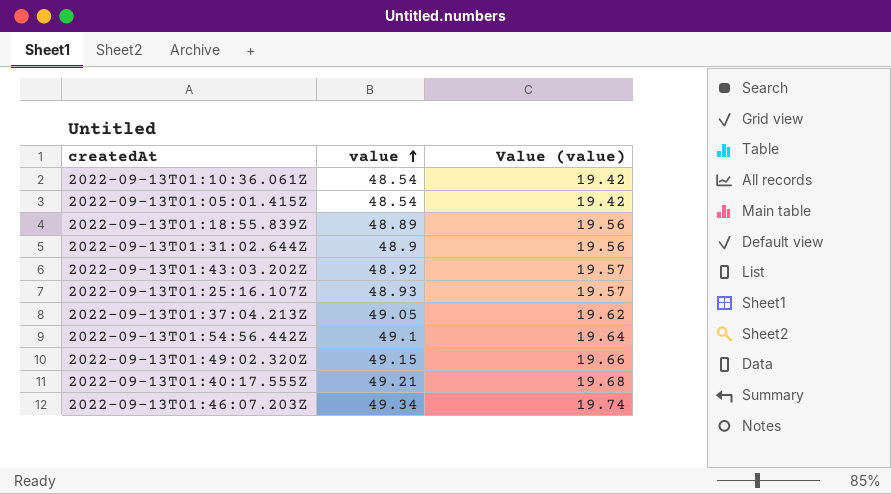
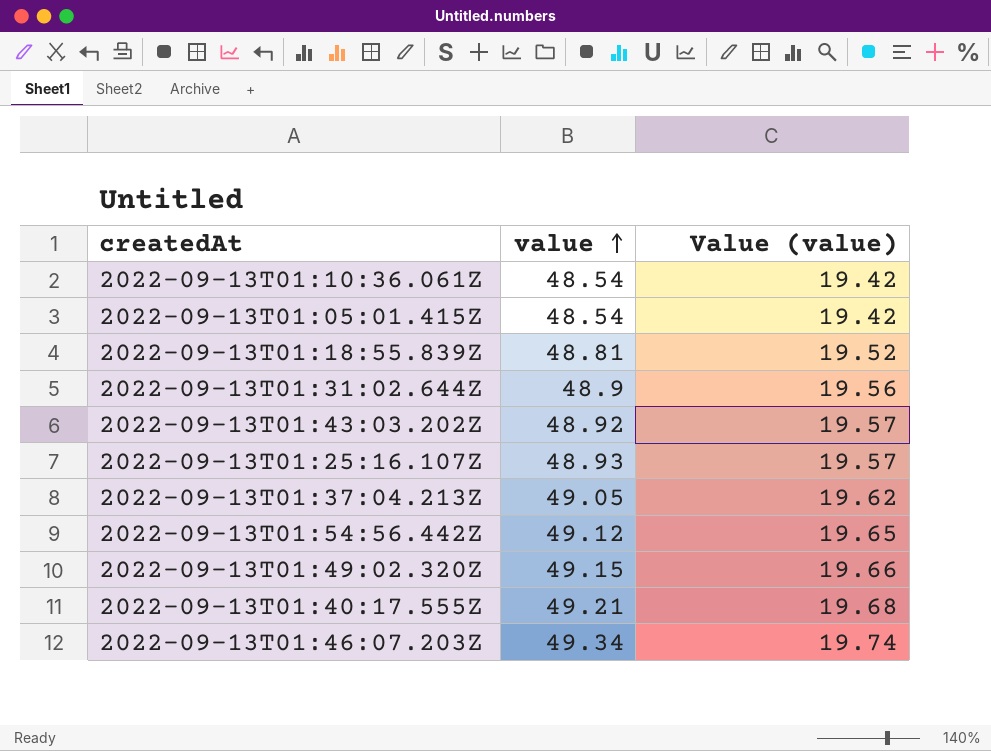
2022-09-13T01:18:55.839Z | value: 48.89 -> 48.81
2022-09-13T01:18:55.839Z | Value (value): 19.56 -> 19.52
2022-09-13T01:54:56.442Z | value: 49.1 -> 49.12
2022-09-13T01:54:56.442Z | Value (value): 19.64 -> 19.65

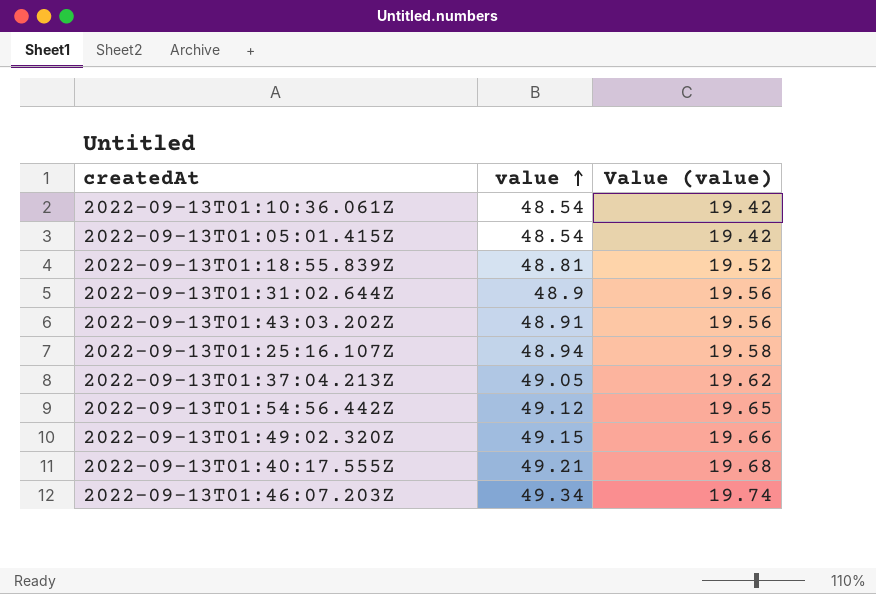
2022-09-13T01:43:03.202Z | value: 48.92 -> 48.91
2022-09-13T01:43:03.202Z | Value (value): 19.57 -> 19.56
2022-09-13T01:25:16.107Z | value: 48.93 -> 48.94
2022-09-13T01:25:16.107Z | Value (value): 19.57 -> 19.58

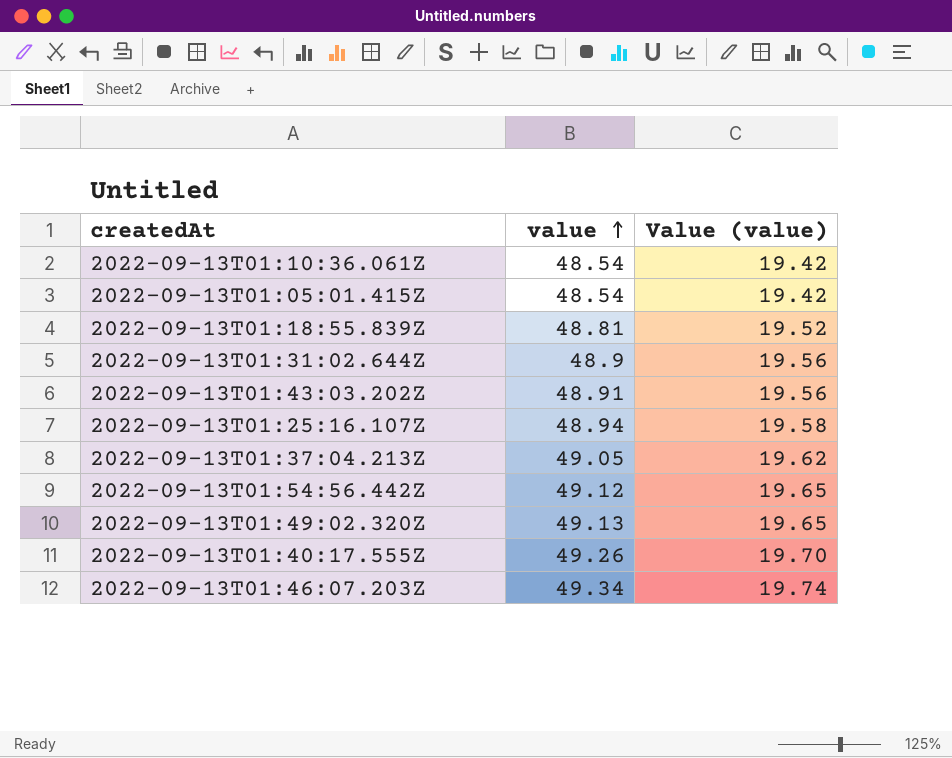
2022-09-13T01:49:02.320Z | value: 49.15 -> 49.13
2022-09-13T01:49:02.320Z | Value (value): 19.66 -> 19.65
2022-09-13T01:40:17.555Z | value: 49.21 -> 49.26
2022-09-13T01:40:17.555Z | Value (value): 19.68 -> 19.70

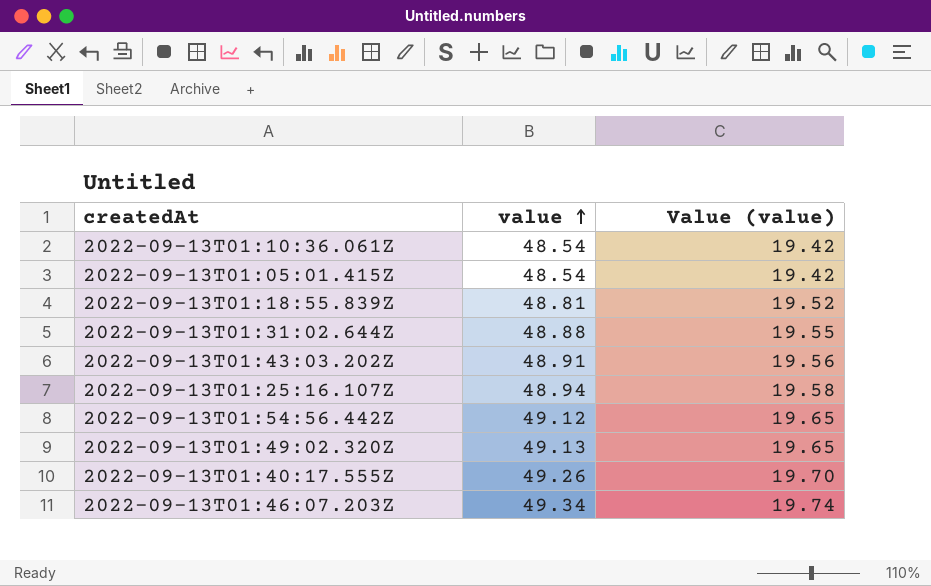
row 2022-09-13T01:37:04.213Z: 49.05 | 19.62 -> none
2022-09-13T01:31:02.644Z | value: 48.9 -> 48.88
2022-09-13T01:31:02.644Z | Value (value): 19.56 -> 19.55

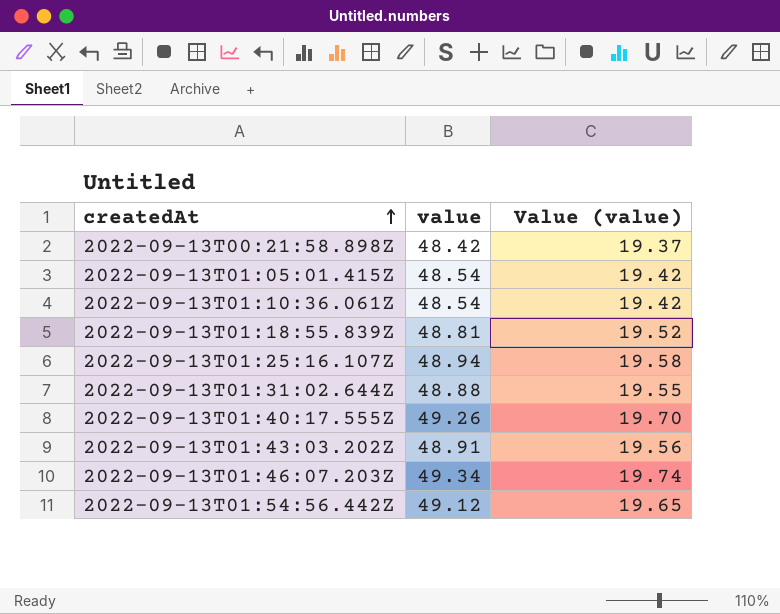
row order: value ascending -> createdAt ascending
row 2022-09-13T01:49:02.320Z: 49.13 | 19.65 -> none
row 2022-09-13T00:21:58.898Z: none -> 48.42 | 19.37

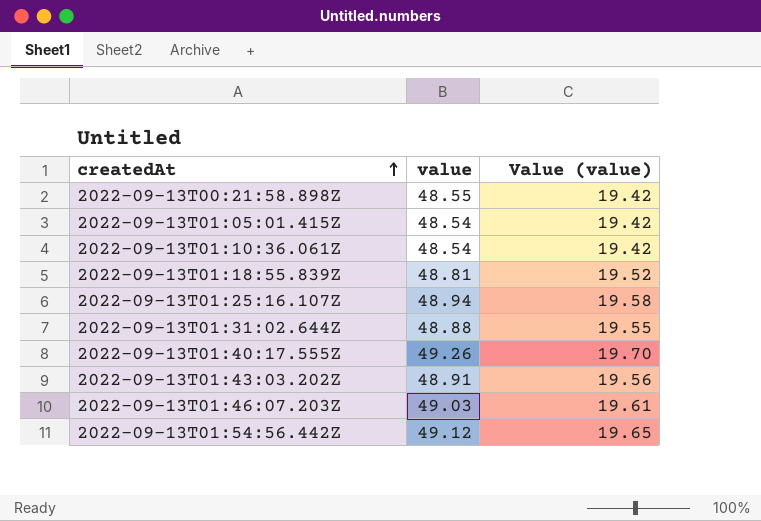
2022-09-13T00:21:58.898Z | value: 48.42 -> 48.55
2022-09-13T00:21:58.898Z | Value (value): 19.37 -> 19.42
2022-09-13T01:46:07.203Z | value: 49.34 -> 49.03
2022-09-13T01:46:07.203Z | Value (value): 19.74 -> 19.61

